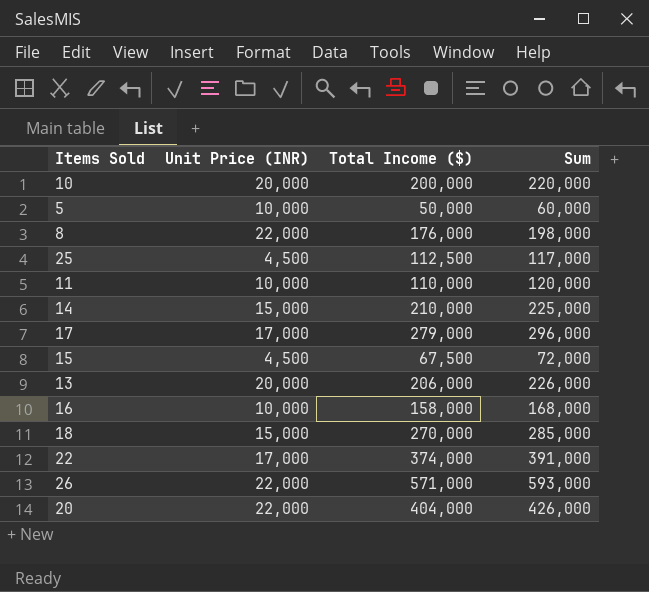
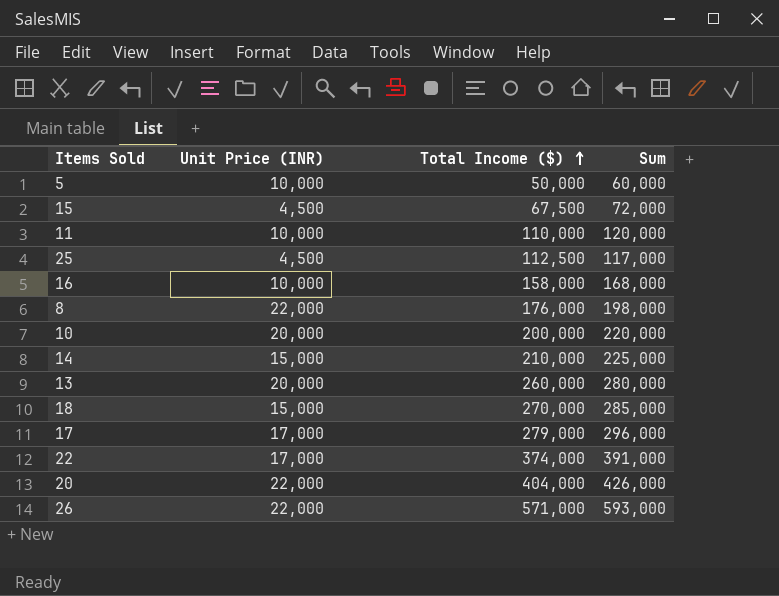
row order: none -> Total Income ($) ascending
13 | Total Income ($): 206,000 -> 260,000
13 | Sum: 226,000 -> 280,000

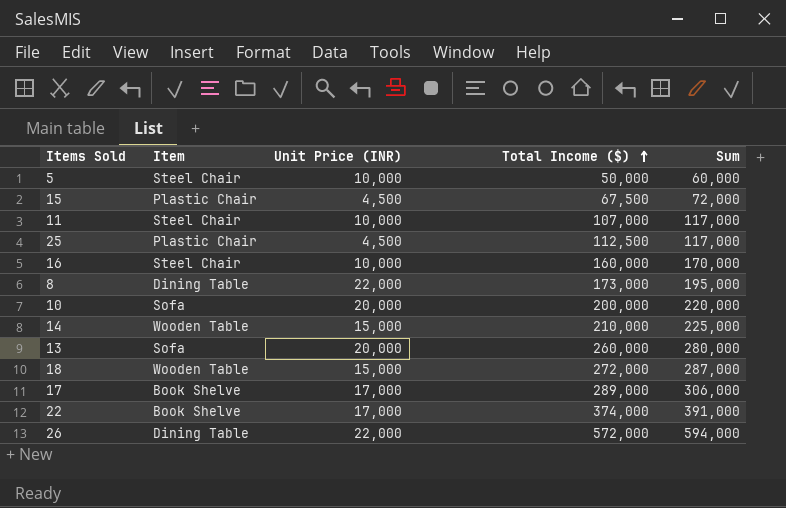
column Item | position: none -> 2
row 20: 22,000 | 404,000 | 426,000 -> none
11 | Total Income ($): 110,000 -> 107,000
11 | Sum: 120,000 -> 117,000
16 | Total Income ($): 158,000 -> 160,000
16 | Sum: 168,000 -> 170,000
8 | Total Income ($): 176,000 -> 173,000
8 | Sum: 198,000 -> 195,000
18 | Total Income ($): 270,000 -> 272,000
18 | Sum: 285,000 -> 287,000
17 | Total Income ($): 279,000 -> 289,000
17 | Sum: 296,000 -> 306,000
26 | Total Income ($): 571,000 -> 572,000
26 | Sum: 593,000 -> 594,000

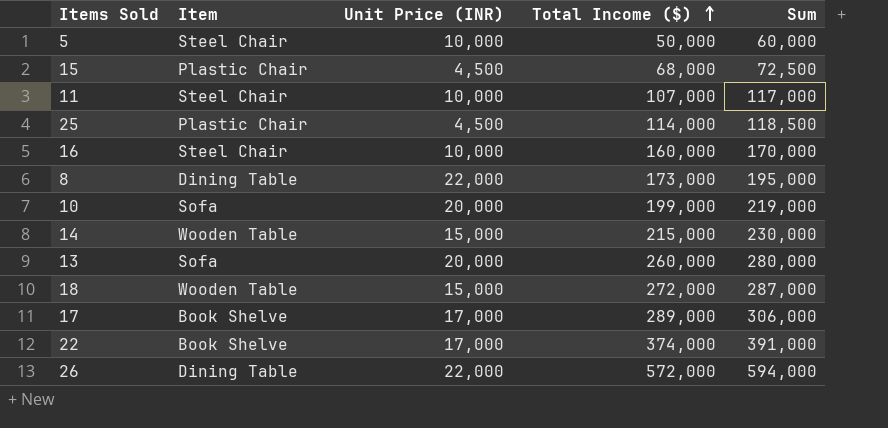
15 | Total Income ($): 67,500 -> 68,000
15 | Sum: 72,000 -> 72,500
25 | Total Income ($): 112,500 -> 114,000
25 | Sum: 117,000 -> 118,500
10 | Total Income ($): 200,000 -> 199,000
10 | Sum: 220,000 -> 219,000
14 | Total Income ($): 210,000 -> 215,000
14 | Sum: 225,000 -> 230,000

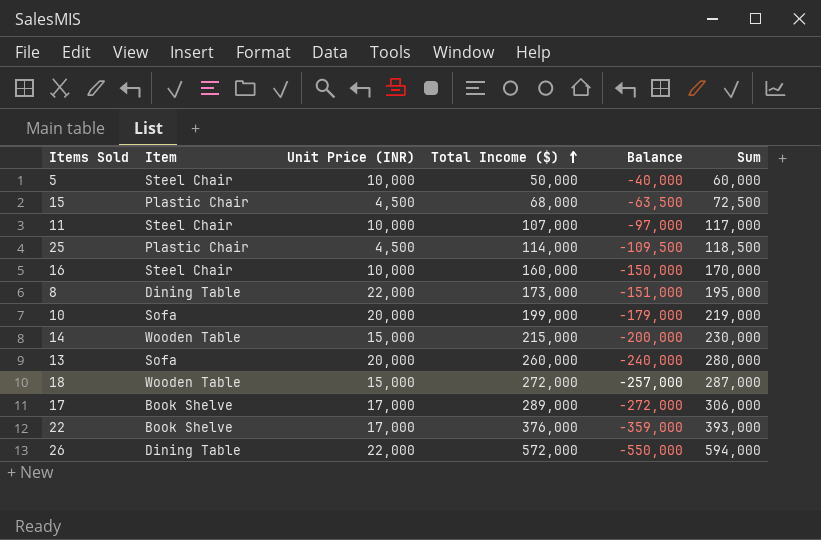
column Balance | formula: none -> [Unit Price (INR)] - [Total Income ($)]
22 | Total Income ($): 374,000 -> 376,000
22 | Sum: 391,000 -> 393,000

